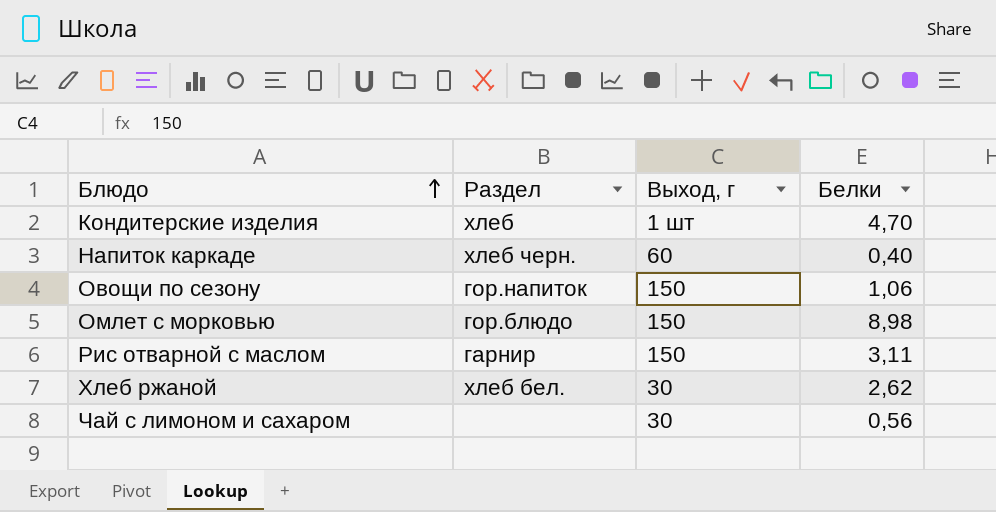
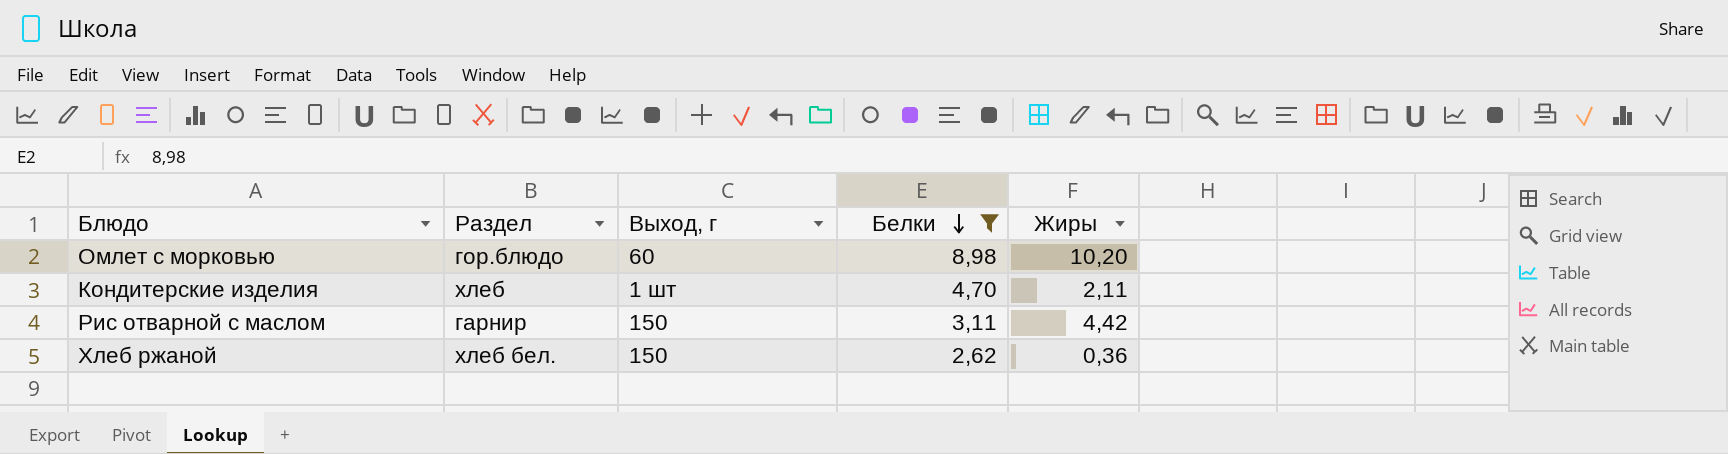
filter: none -> Белки >= 2,62
row order: Блюдо ascending -> Белки descending
column Жиры | position: none -> 5
Омлет с морковью | Выход, г: 150 -> 60
Хлеб ржаной | Выход, г: 30 -> 150

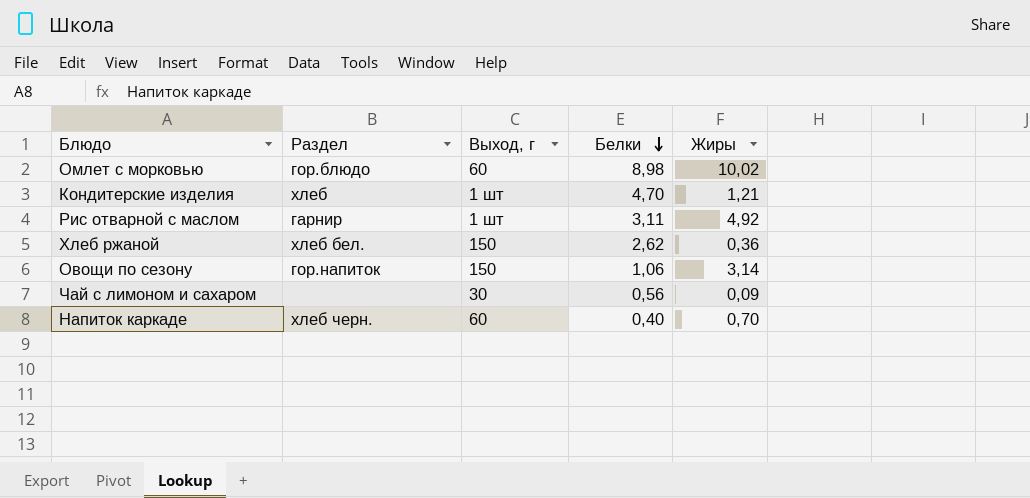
filter: Белки >= 2,62 -> none
Омлет с морковью | Жиры: 10,20 -> 10,02
Кондитерские изделия | Жиры: 2,11 -> 1,21
Рис отварной с маслом | Выход, г: 150 -> 1 шт
Рис отварной с маслом | Жиры: 4,42 -> 4,92

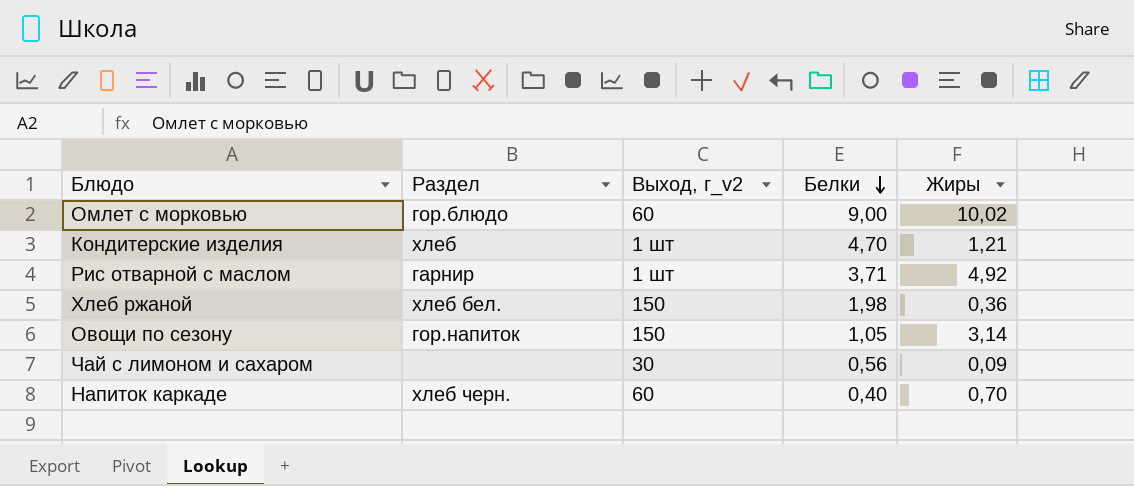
column name: Выход, г -> Выход, г_v2
Омлет с морковью | Белки: 8,98 -> 9,00
Рис отварной с маслом | Белки: 3,11 -> 3,71
Хлеб ржаной | Белки: 2,62 -> 1,98
Овощи по сезону | Белки: 1,06 -> 1,05

